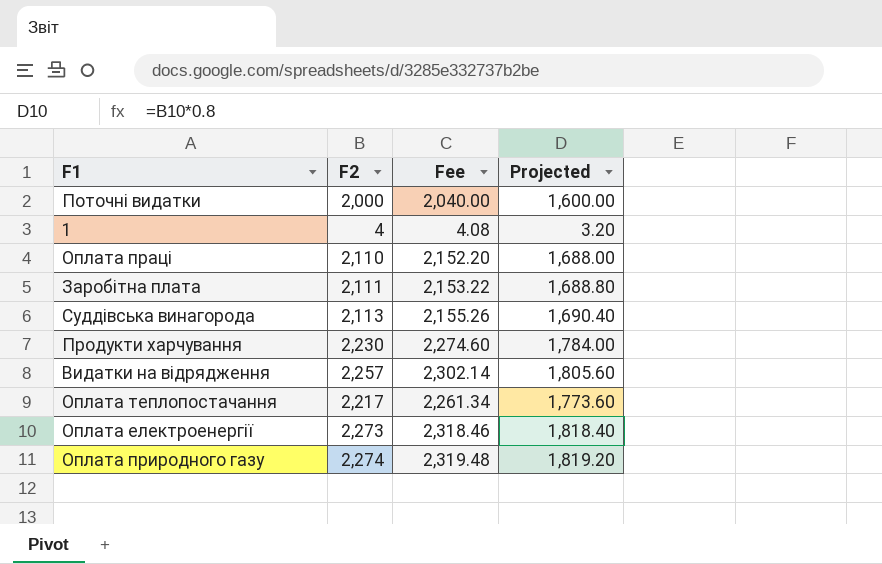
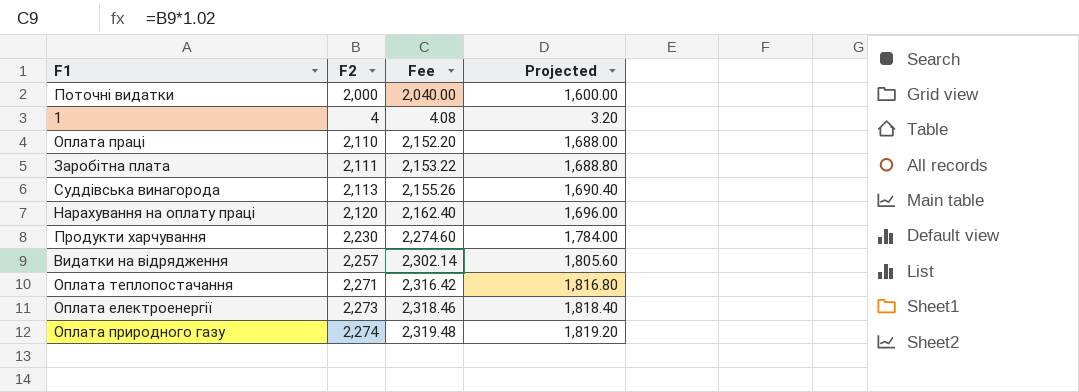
row Нарахування на оплату праці: none -> 2,120 | 2,162.40 | 1,696.00
Оплата теплопостачання | F2: 2,217 -> 2,271
Оплата теплопостачання | Fee: 2,261.34 -> 2,316.42
Оплата теплопостачання | Projected: 1,773.60 -> 1,816.80

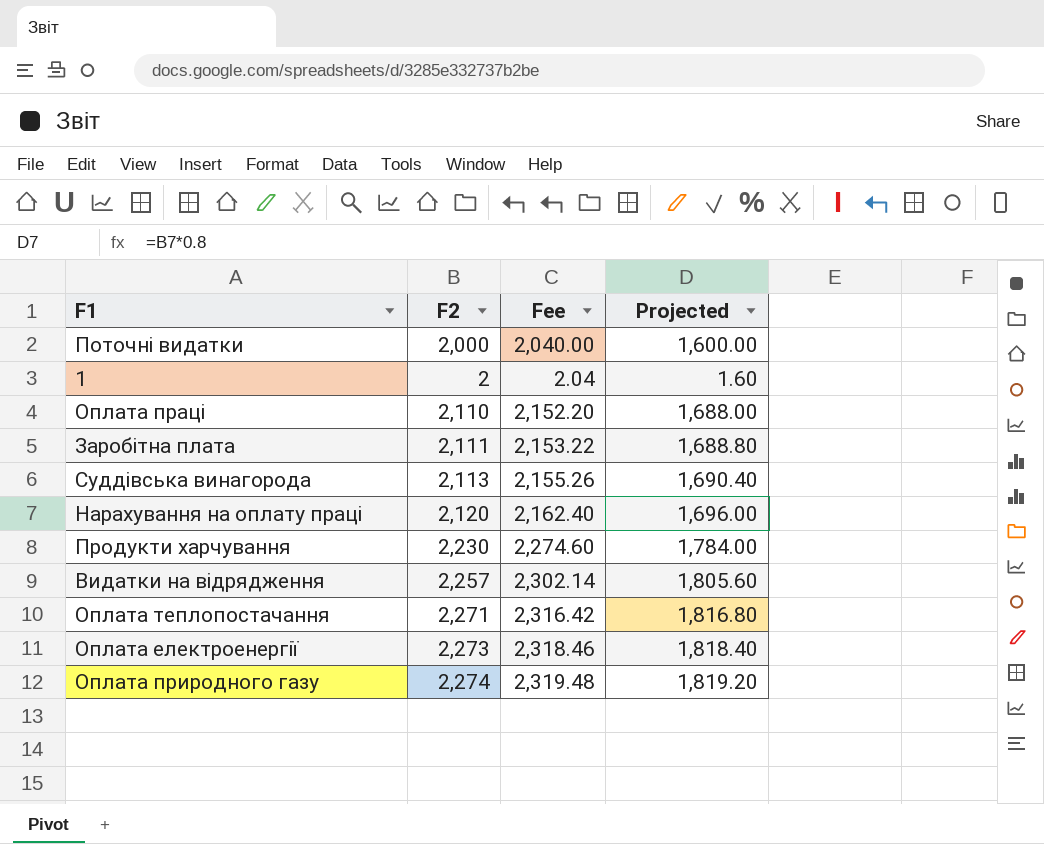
1 | F2: 4 -> 2
1 | Fee: 4.08 -> 2.04
1 | Projected: 3.20 -> 1.60

